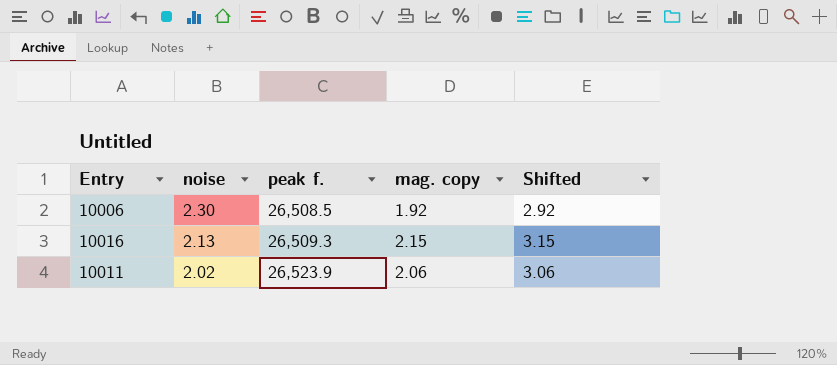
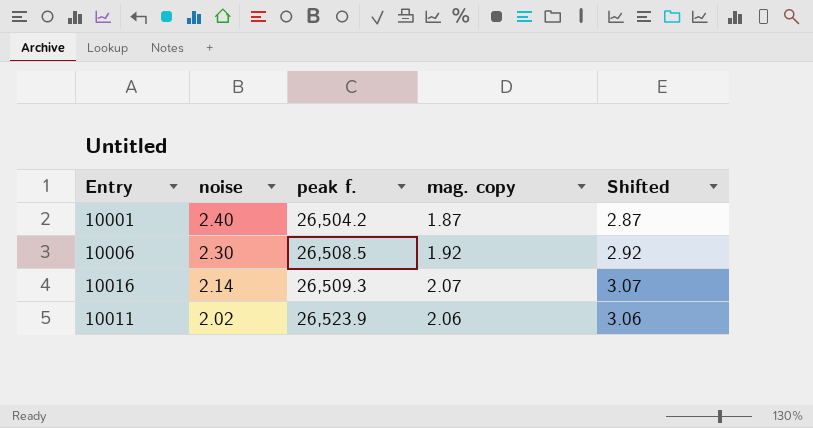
row 10001: none -> 2.40 | 26,504.2 | 1.87 | 2.87
10016 | noise: 2.13 -> 2.14
10016 | mag. copy: 2.15 -> 2.07
10016 | Shifted: 3.15 -> 3.07

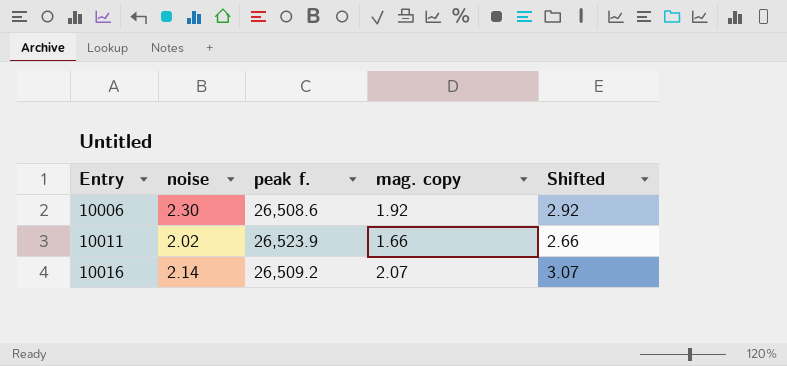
row order: noise descending -> Entry ascending
row 10001: 2.40 | 26,504.2 | 1.87 | 2.87 -> none
10006 | peak f.: 26,508.5 -> 26,508.6
10011 | mag. copy: 2.06 -> 1.66
10011 | Shifted: 3.06 -> 2.66
10016 | peak f.: 26,509.3 -> 26,509.2

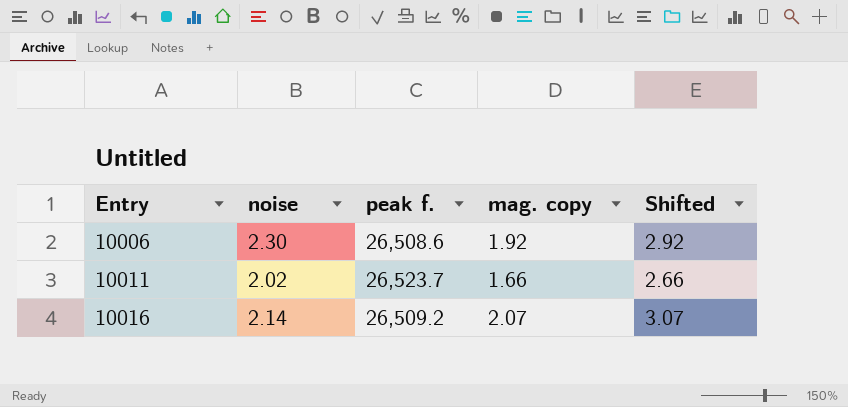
10011 | peak f.: 26,523.9 -> 26,523.7

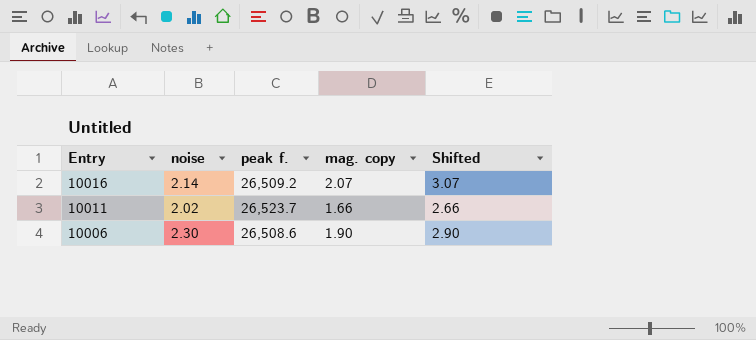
row order: Entry ascending -> Entry descending
10006 | mag. copy: 1.92 -> 1.90
10006 | Shifted: 2.92 -> 2.90

